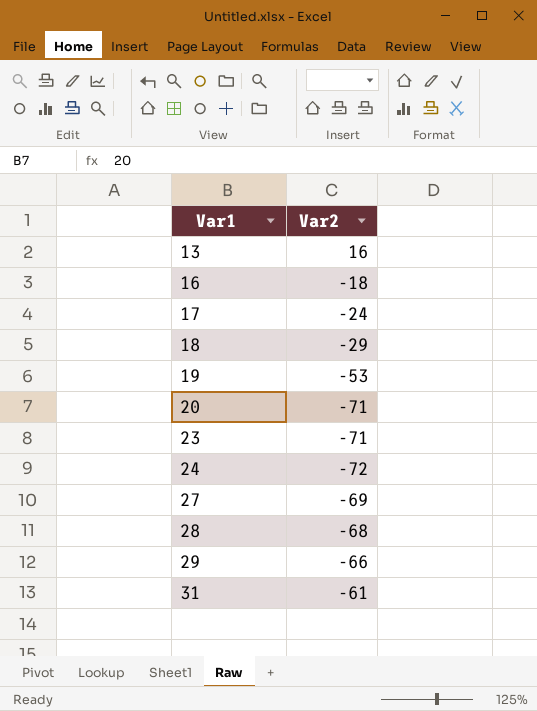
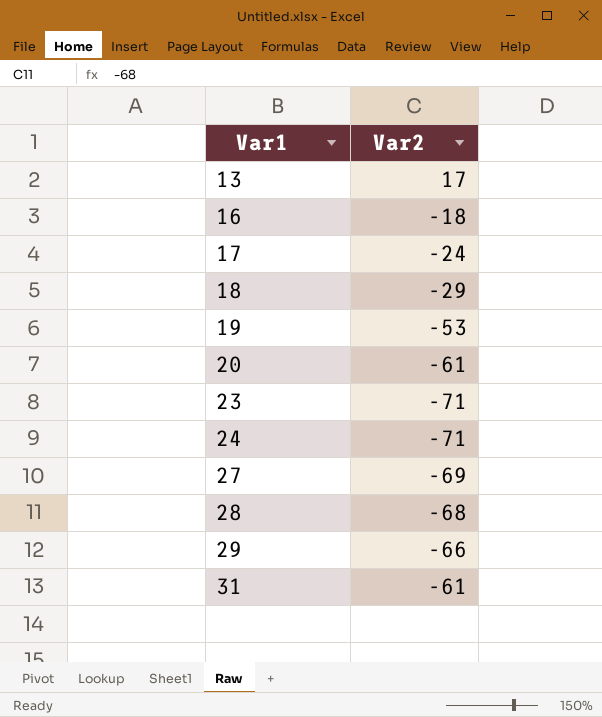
13 | Var2: 16 -> 17
20 | Var2: -71 -> -61
24 | Var2: -72 -> -71

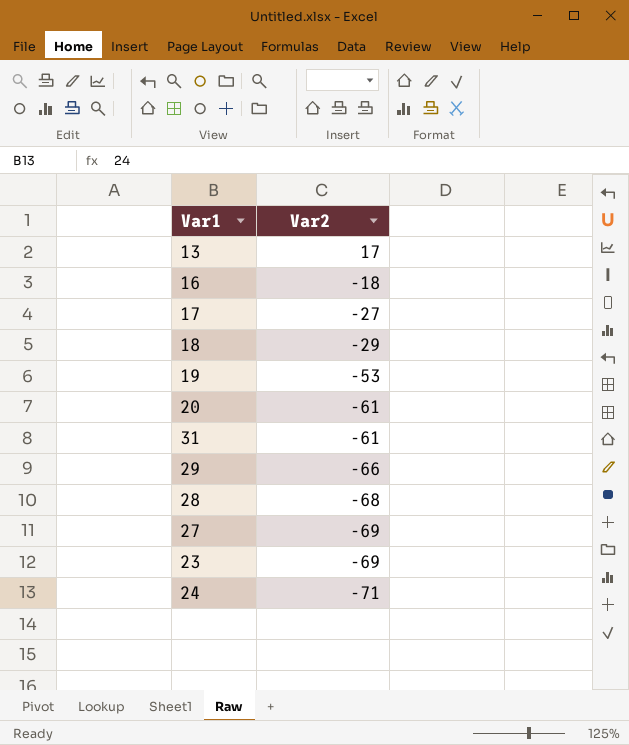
row order: Var1 ascending -> Var2 descending
17 | Var2: -24 -> -27
23 | Var2: -71 -> -69

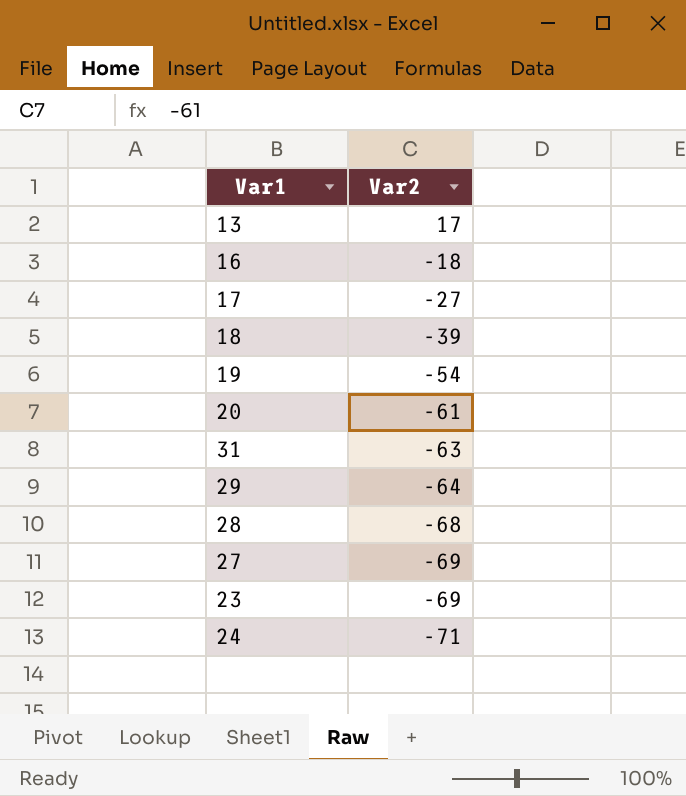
18 | Var2: -29 -> -39
19 | Var2: -53 -> -54
31 | Var2: -61 -> -63
29 | Var2: -66 -> -64

